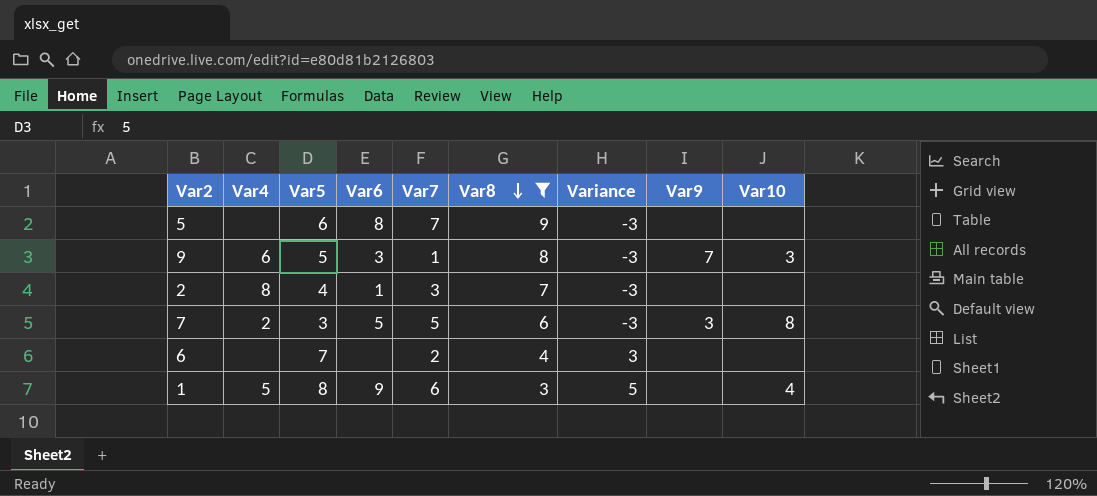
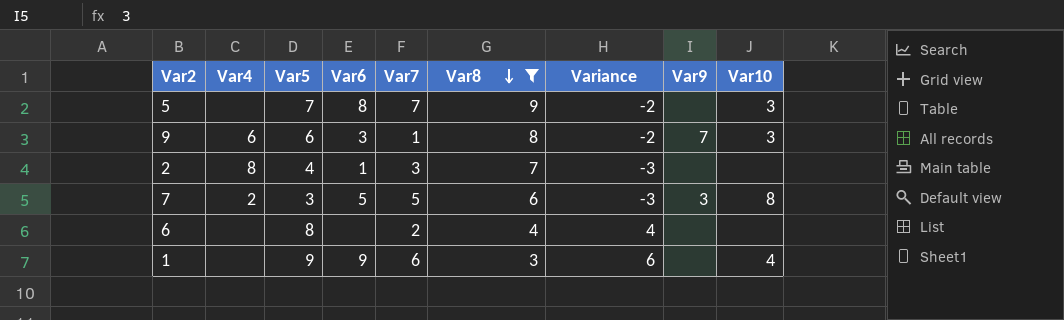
5 | Var5: 6 -> 7
5 | Variance: -3 -> -2
5 | Var10: none -> 3
9 | Var5: 5 -> 6
9 | Variance: -3 -> -2
6 | Var5: 7 -> 8
6 | Variance: 3 -> 4
1 | Var4: 5 -> none
1 | Var5: 8 -> 9
1 | Variance: 5 -> 6

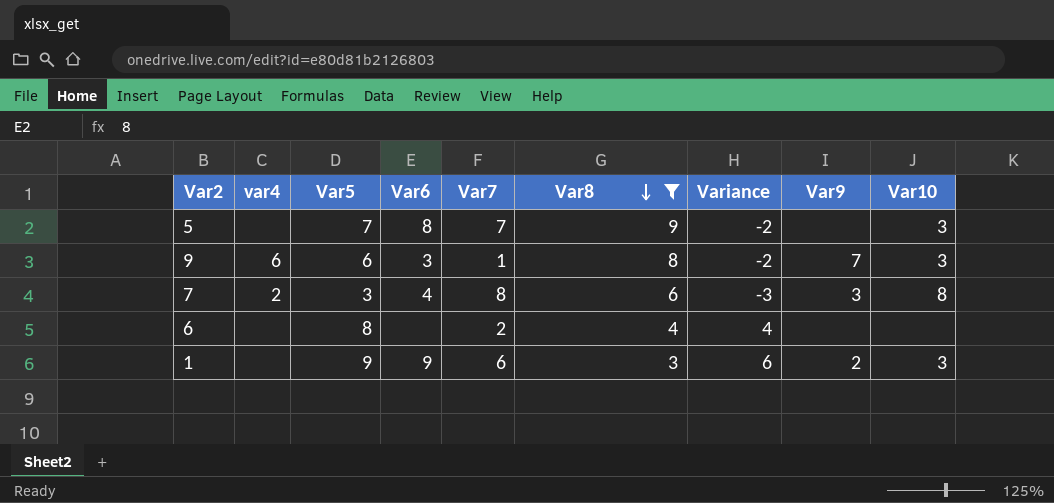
column name: Var4 -> var4
row 2: 8 | 4 | 1 | 3 | 7 | -3 | none | none -> none
7 | Var6: 5 -> 4
7 | Var7: 5 -> 8
1 | Var9: none -> 2
1 | Var10: 4 -> 3

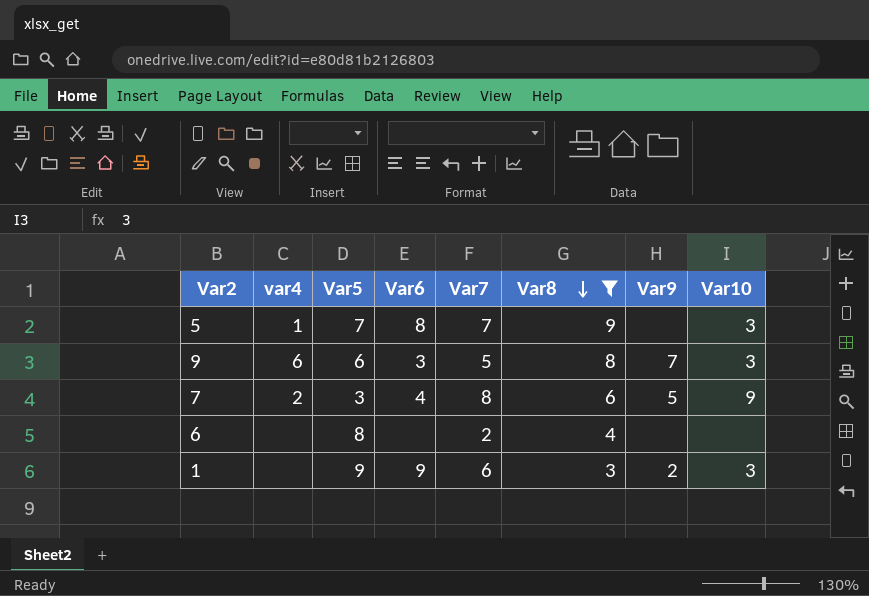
column Variance | formula: [Var5] - [Var8] -> none
5 | var4: none -> 1
9 | Var7: 1 -> 5
7 | Var9: 3 -> 5
7 | Var10: 8 -> 9

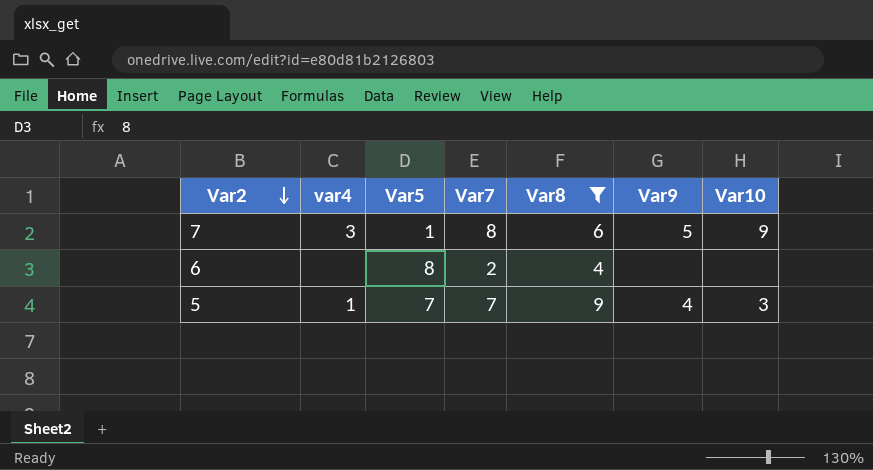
row order: Var8 descending -> Var2 descending
column Var6 | position: 4 -> none
row 9: 6 | 6 | 3 | 5 | 8 | 7 | 3 -> none
row 1: none | 9 | 9 | 6 | 3 | 2 | 3 -> none
7 | var4: 2 -> 3
7 | Var5: 3 -> 1
5 | Var9: none -> 4

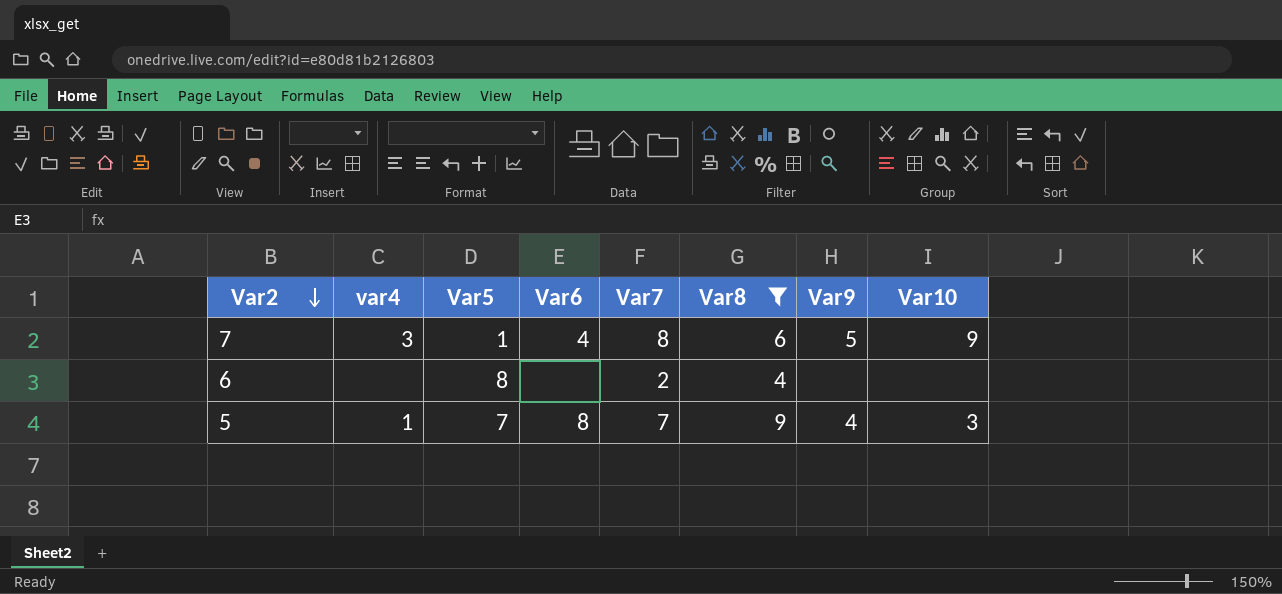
column Var6 | position: none -> 4

